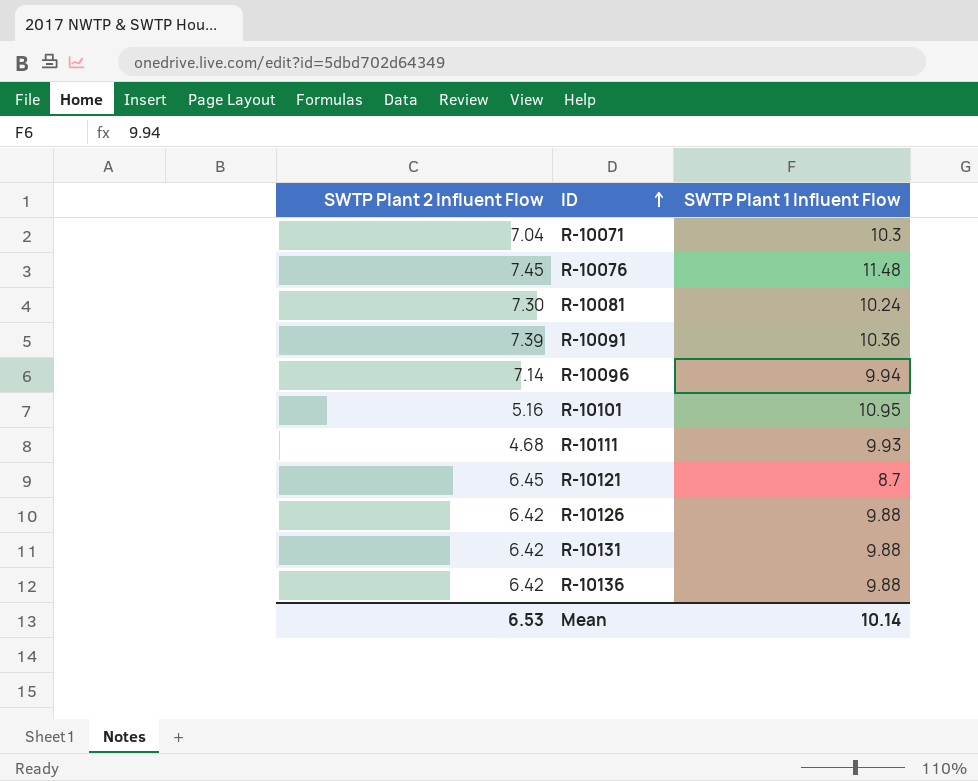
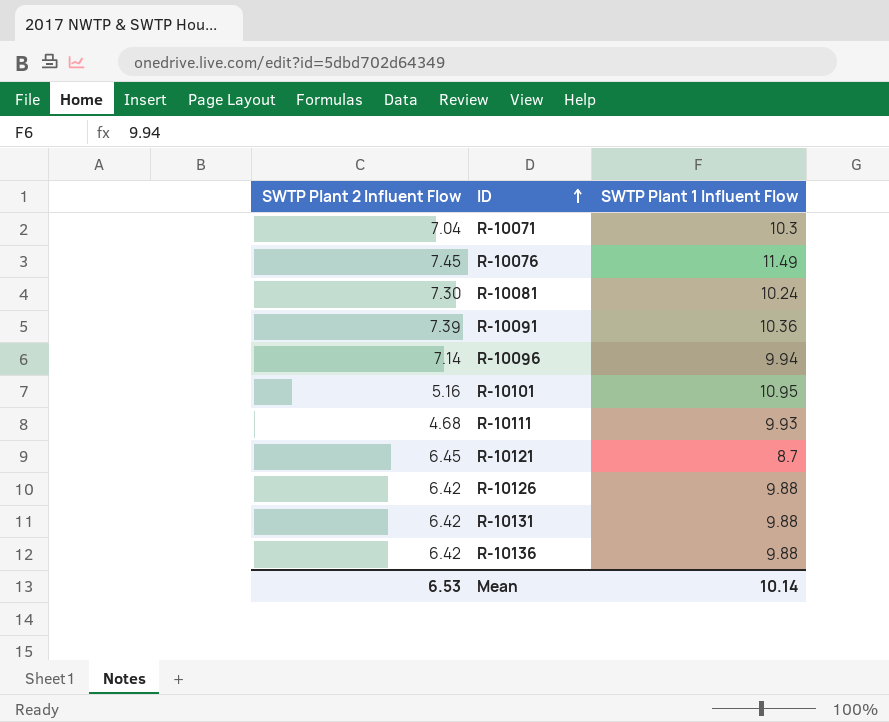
R-10076 | SWTP Plant 1 Influent Flow: 11.48 -> 11.49

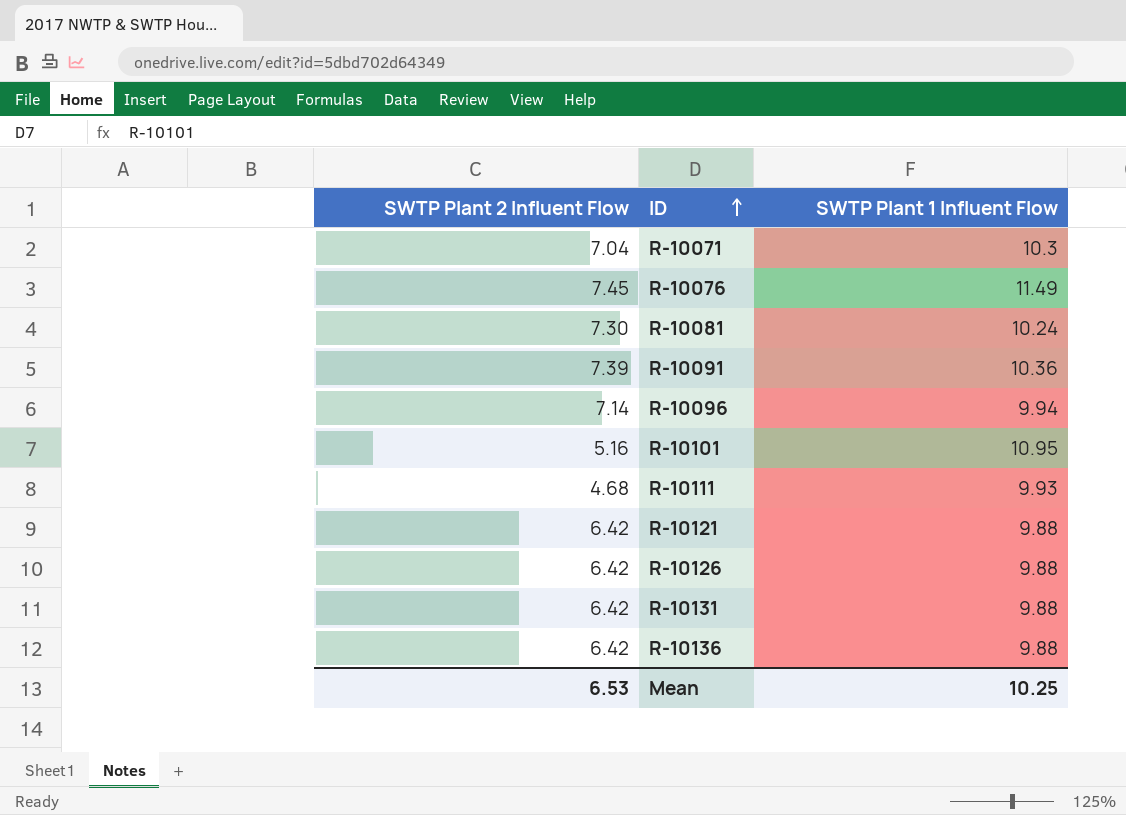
R-10121 | SWTP Plant 2 Influent Flow: 6.45 -> 6.42
R-10121 | SWTP Plant 1 Influent Flow: 8.7 -> 9.88
Mean | SWTP Plant 1 Influent Flow: 10.14 -> 10.25

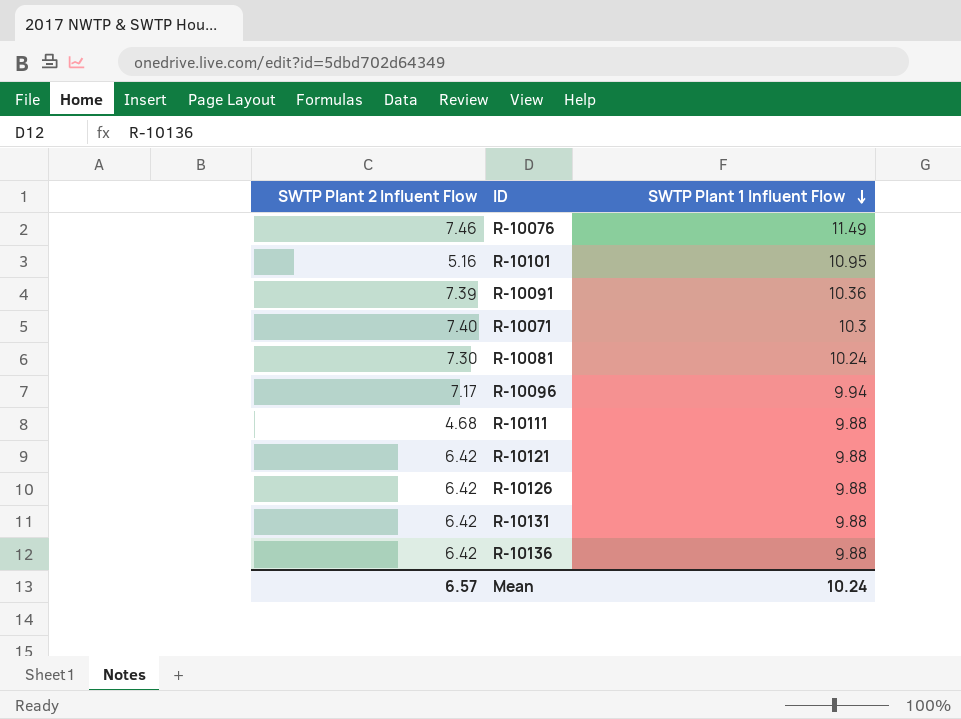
row order: ID ascending -> SWTP Plant 1 Influent Flow descending
R-10076 | SWTP Plant 2 Influent Flow: 7.45 -> 7.46
R-10071 | SWTP Plant 2 Influent Flow: 7.04 -> 7.40
R-10096 | SWTP Plant 2 Influent Flow: 7.14 -> 7.17
R-10111 | SWTP Plant 1 Influent Flow: 9.93 -> 9.88
Mean | SWTP Plant 2 Influent Flow: 6.53 -> 6.57
Mean | SWTP Plant 1 Influent Flow: 10.25 -> 10.24

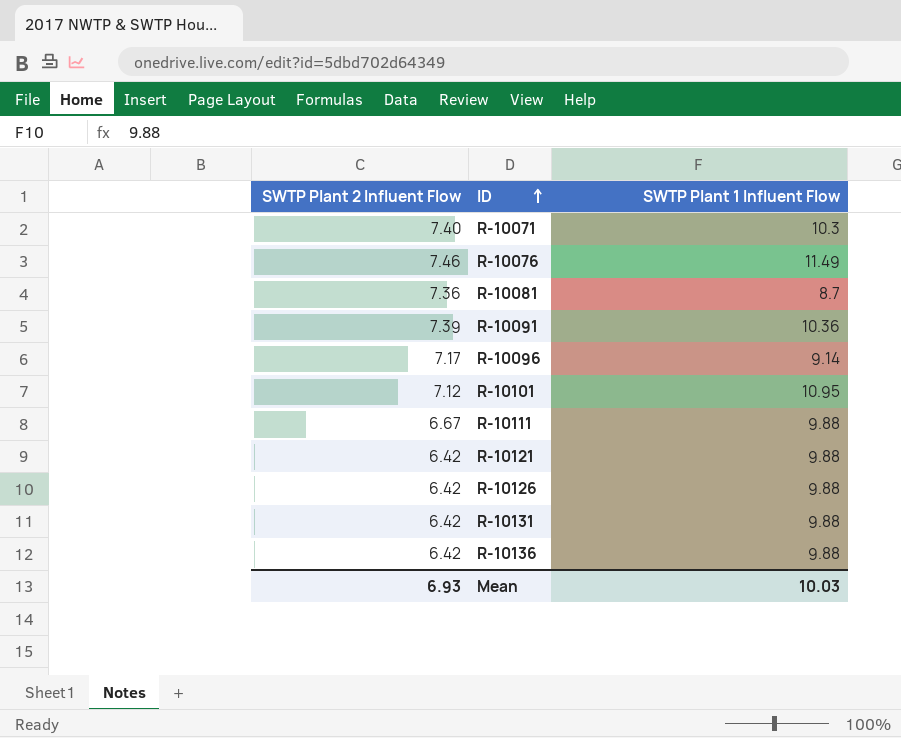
row order: SWTP Plant 1 Influent Flow descending -> ID ascending
R-10081 | SWTP Plant 2 Influent Flow: 7.30 -> 7.36
R-10081 | SWTP Plant 1 Influent Flow: 10.24 -> 8.7
R-10096 | SWTP Plant 1 Influent Flow: 9.94 -> 9.14
R-10101 | SWTP Plant 2 Influent Flow: 5.16 -> 7.12
R-10111 | SWTP Plant 2 Influent Flow: 4.68 -> 6.67
Mean | SWTP Plant 2 Influent Flow: 6.57 -> 6.93
Mean | SWTP Plant 1 Influent Flow: 10.24 -> 10.03

